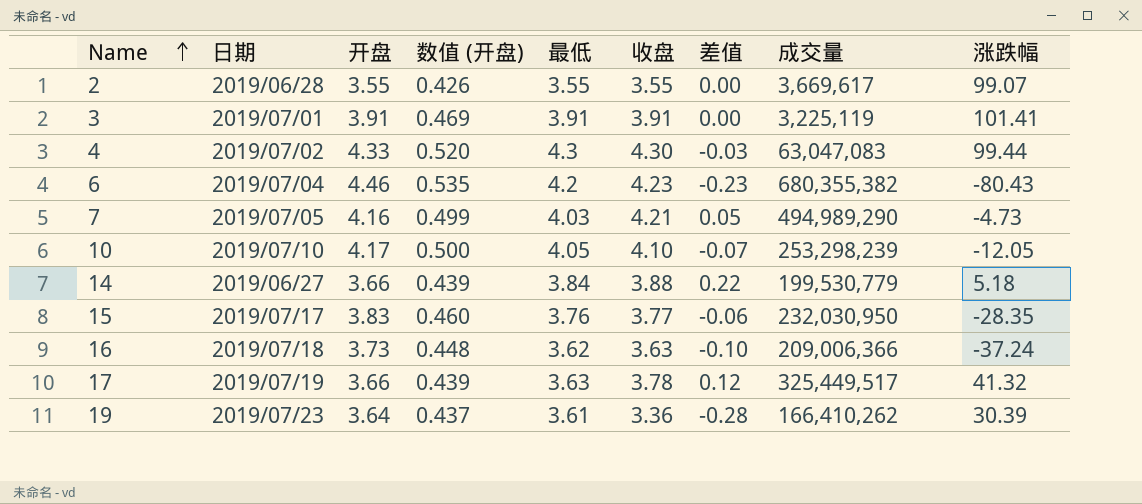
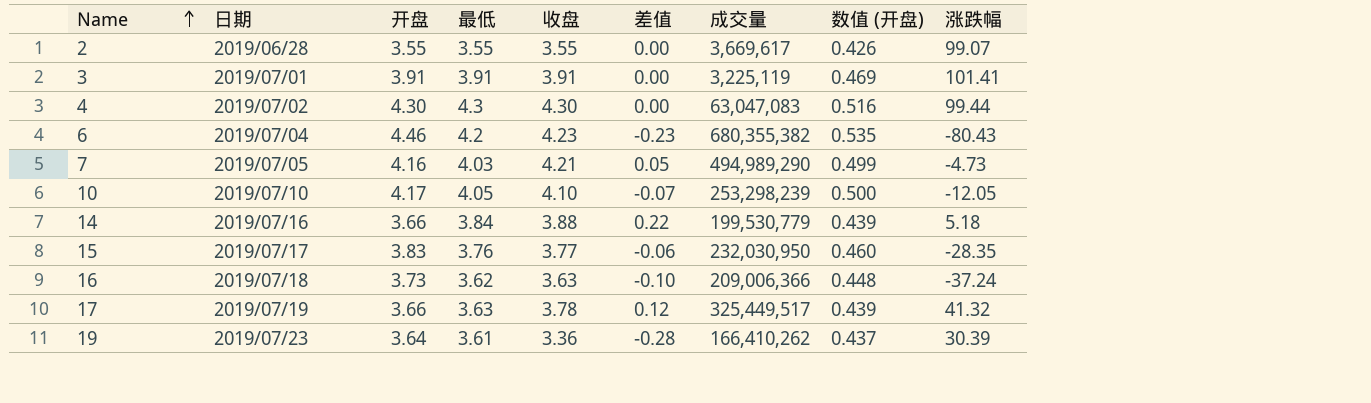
column 数值 (开盘) | position: 4 -> 8
4 | 开盘: 4.33 -> 4.30
4 | 差值: -0.03 -> 0.00
4 | 数值 (开盘): 0.520 -> 0.516
14 | 日期: 2019/06/27 -> 2019/07/16

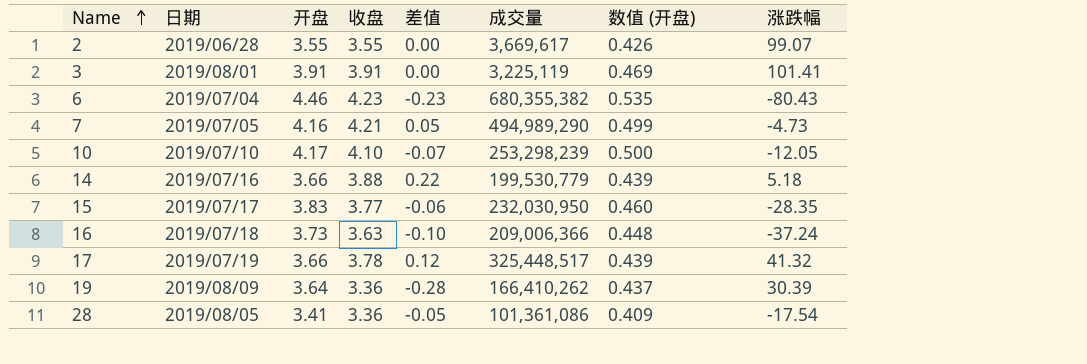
column 最低 | position: 4 -> none
row 4: 2019/07/02 | 4.30 | 4.3 | 4.30 | 0.00 | 63,047,083 | 0.516 | 99.44 -> none
3 | 日期: 2019/07/01 -> 2019/08/01
17 | 成交量: 325,449,517 -> 325,448,517
19 | 日期: 2019/07/23 -> 2019/08/09
row 28: none -> 2019/08/05 | 3.41 | 3.36 | -0.05 | 101,361,086 | 0.409 | -17.54

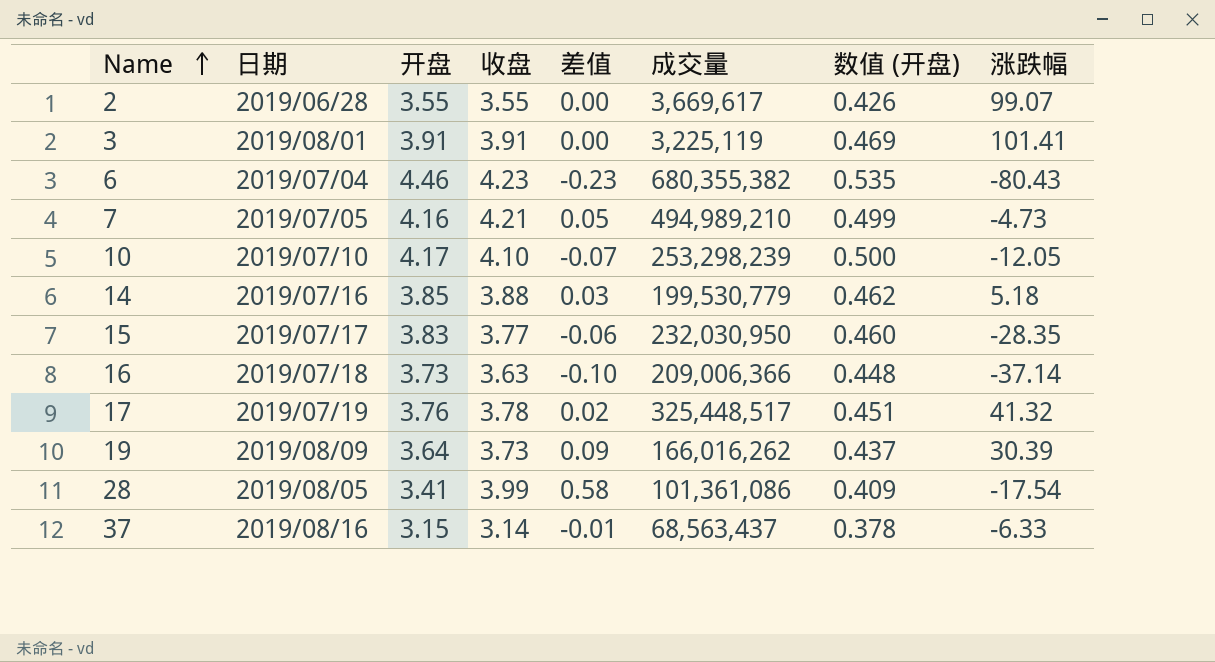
7 | 成交量: 494,989,290 -> 494,989,210
14 | 开盘: 3.66 -> 3.85
14 | 差值: 0.22 -> 0.03
14 | 数值 (开盘): 0.439 -> 0.462
16 | 涨跌幅: -37.24 -> -37.14
17 | 开盘: 3.66 -> 3.76
17 | 差值: 0.12 -> 0.02
17 | 数值 (开盘): 0.439 -> 0.451
19 | 收盘: 3.36 -> 3.73
19 | 差值: -0.28 -> 0.09
19 | 成交量: 166,410,262 -> 166,016,262
28 | 收盘: 3.36 -> 3.99
28 | 差值: -0.05 -> 0.58
row 37: none -> 2019/08/16 | 3.15 | 3.14 | -0.01 | 68,563,437 | 0.378 | -6.33

